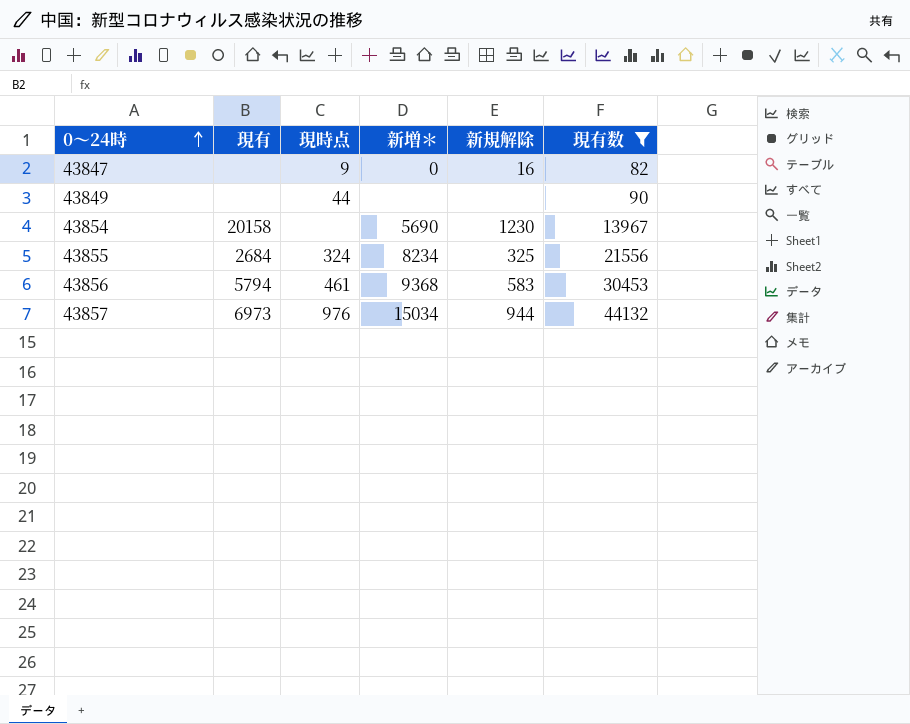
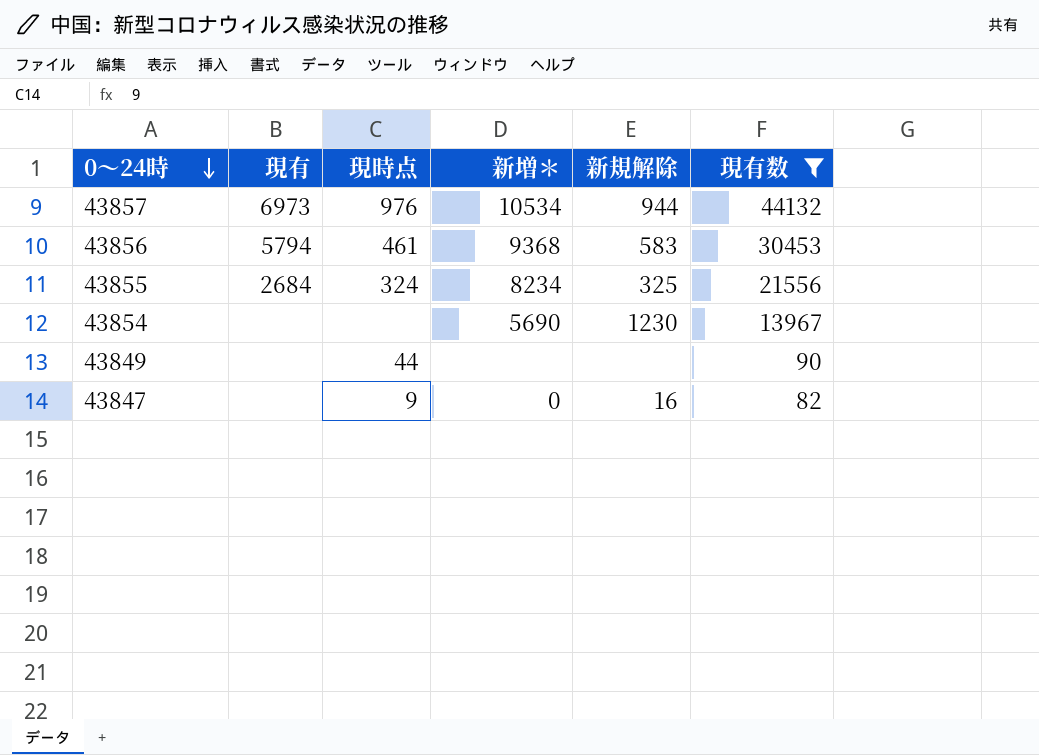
row order: 0～24時 ascending -> 0～24時 descending
43857 | 新増＊: 15034 -> 10534
43854 | 現有: 20158 -> none

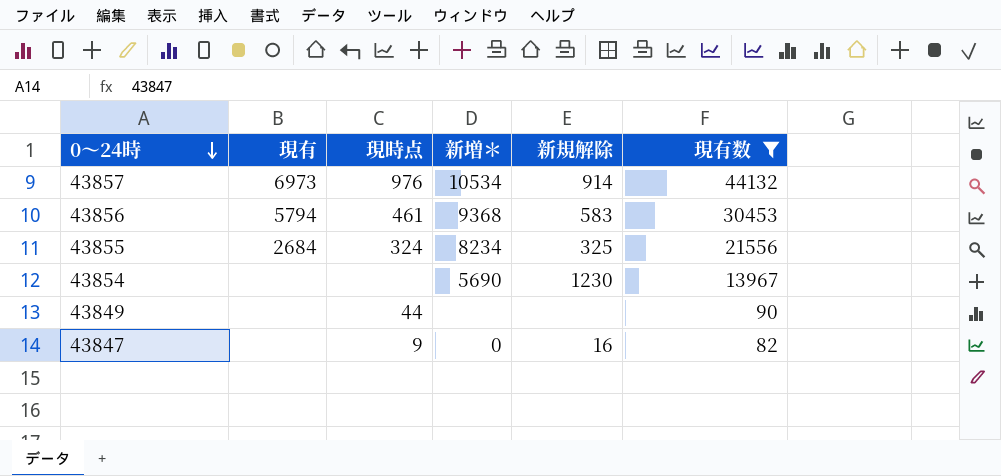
43857 | 新規解除: 944 -> 914

